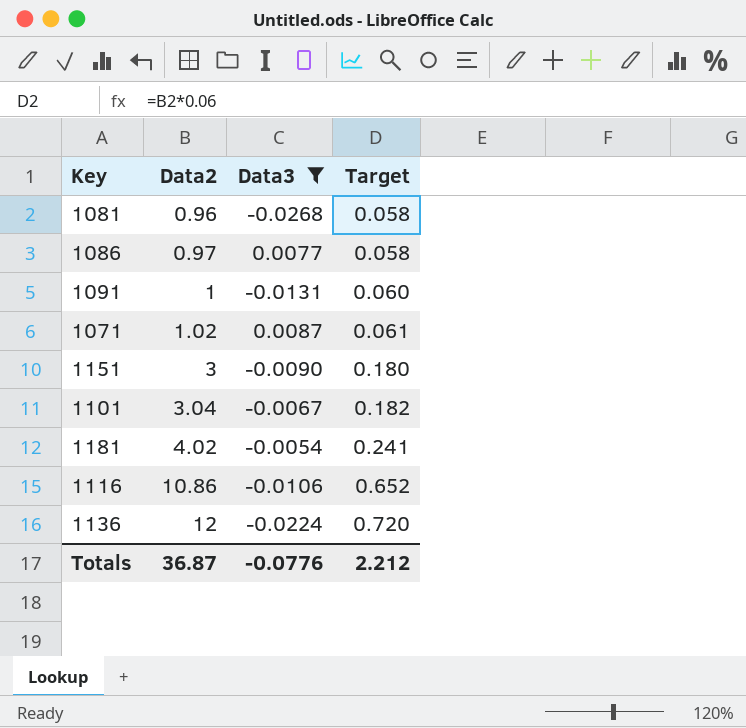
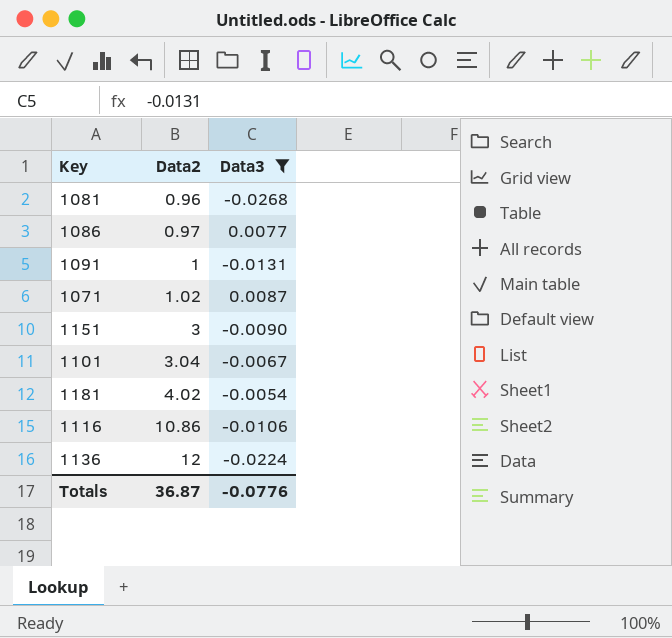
column Target | formula: [Data2] * 0.06 -> none

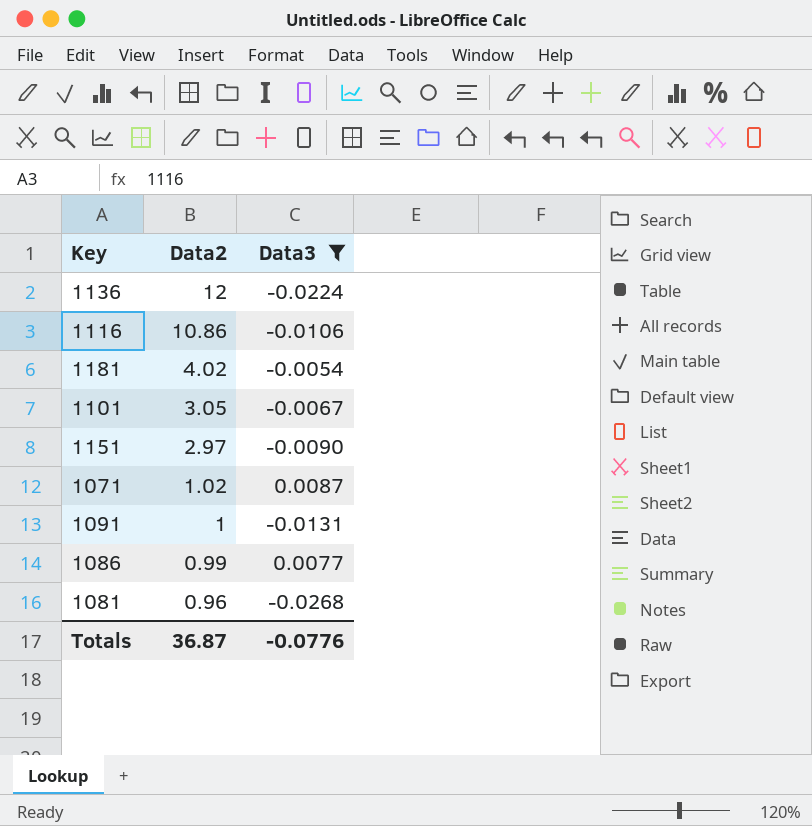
row order: Data2 ascending -> Data2 descending
1101 | Data2: 3.04 -> 3.05
1151 | Data2: 3 -> 2.97
1086 | Data2: 0.97 -> 0.99

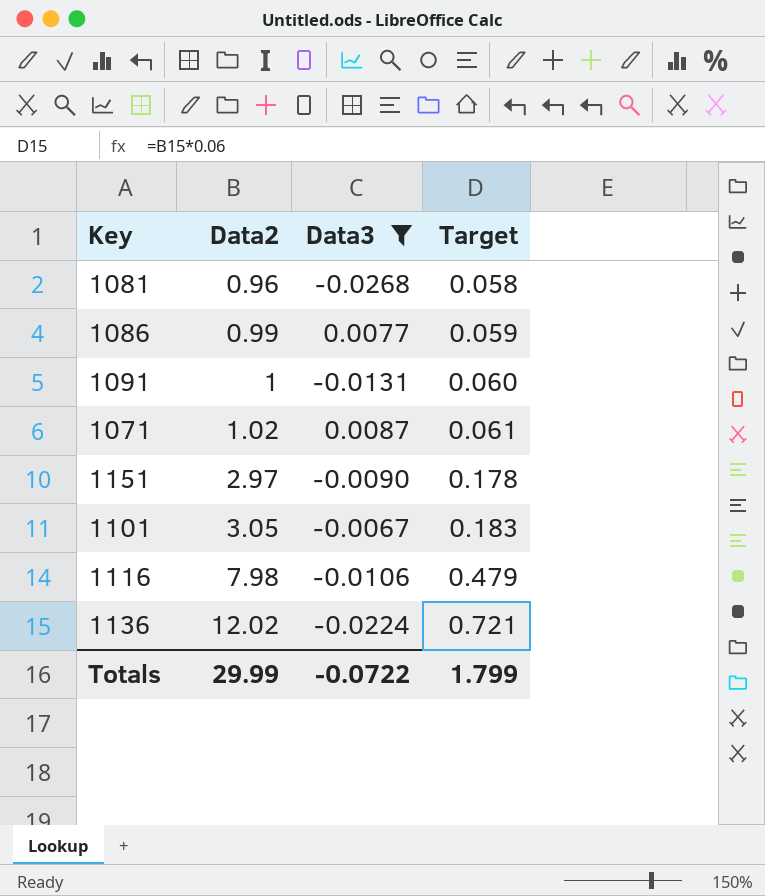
row order: Data2 descending -> Data2 ascending
column Target | formula: none -> [Data2] * 0.06
row 1181: 4.02 | -0.0054 -> none
1116 | Data2: 10.86 -> 7.98
1136 | Data2: 12 -> 12.02
Totals | Data2: 36.87 -> 29.99
Totals | Data3: -0.0776 -> -0.0722

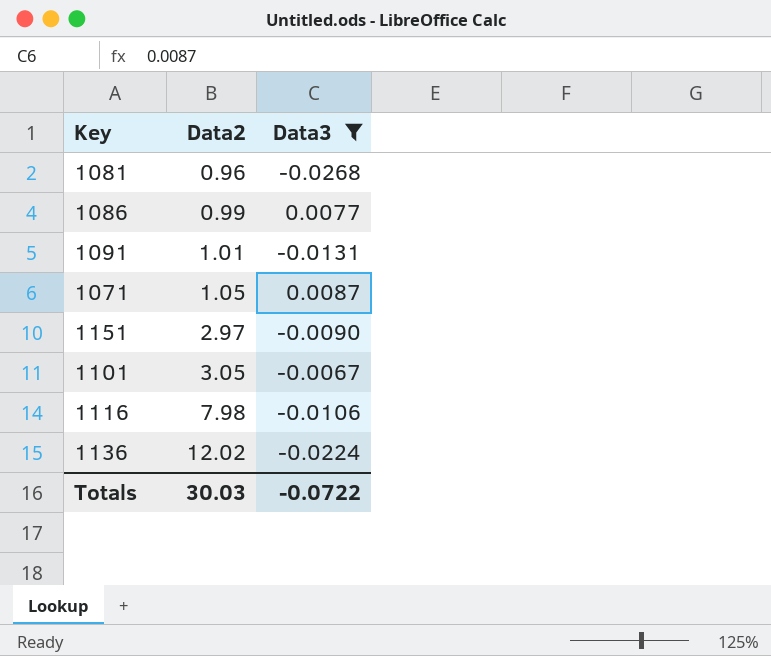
column Target | formula: [Data2] * 0.06 -> none
1091 | Data2: 1 -> 1.01
1071 | Data2: 1.02 -> 1.05
Totals | Data2: 29.99 -> 30.03

